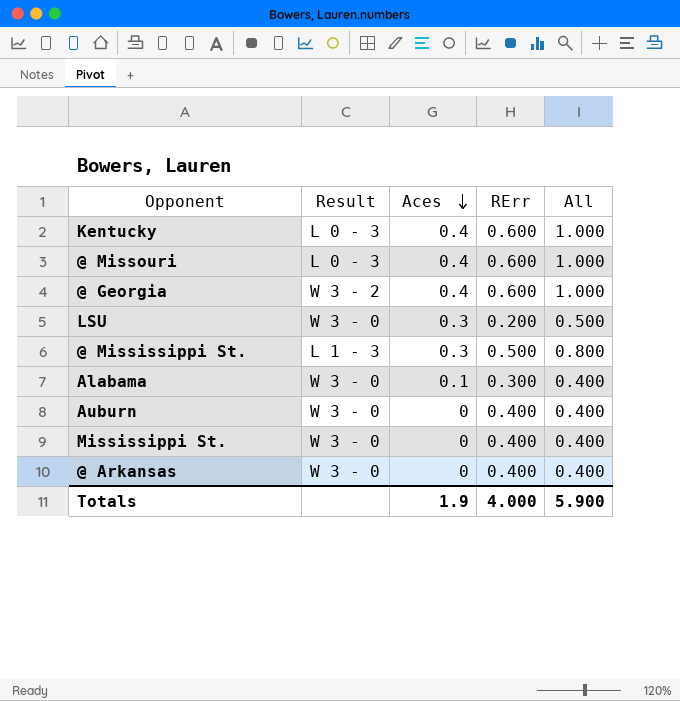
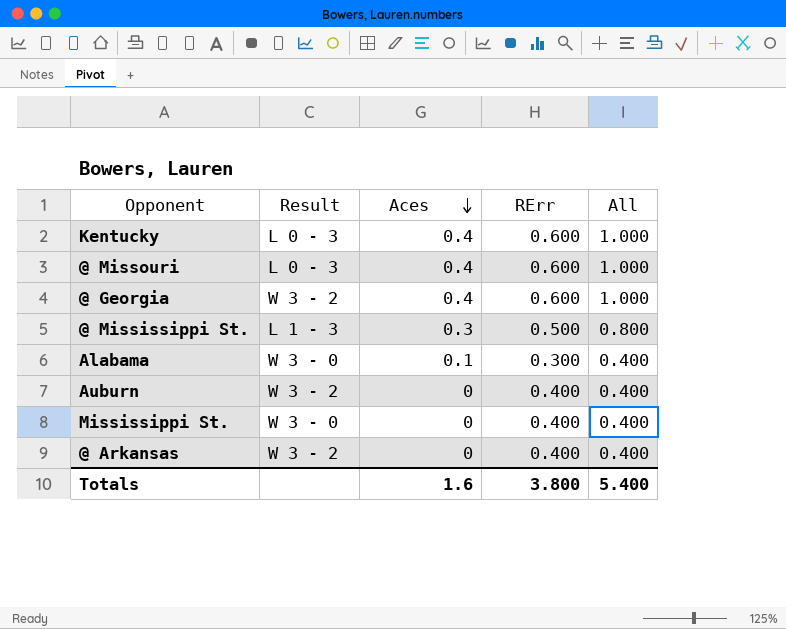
row LSU: W 3 - 0 | 0.3 | 0.200 | 0.500 -> none
Auburn | Result: W 3 - 0 -> W 3 - 2
@ Arkansas | Result: W 3 - 0 -> W 3 - 2
Totals | Aces: 1.9 -> 1.6
Totals | RErr: 4.000 -> 3.800
Totals | All: 5.900 -> 5.400

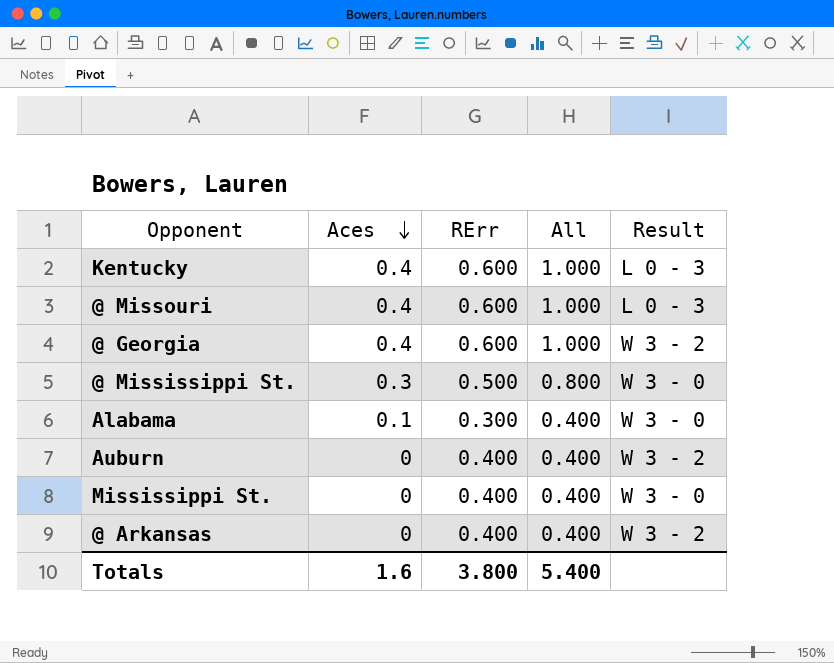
column Result | position: 2 -> 5
@ Mississippi St. | Result: L 1 - 3 -> W 3 - 0

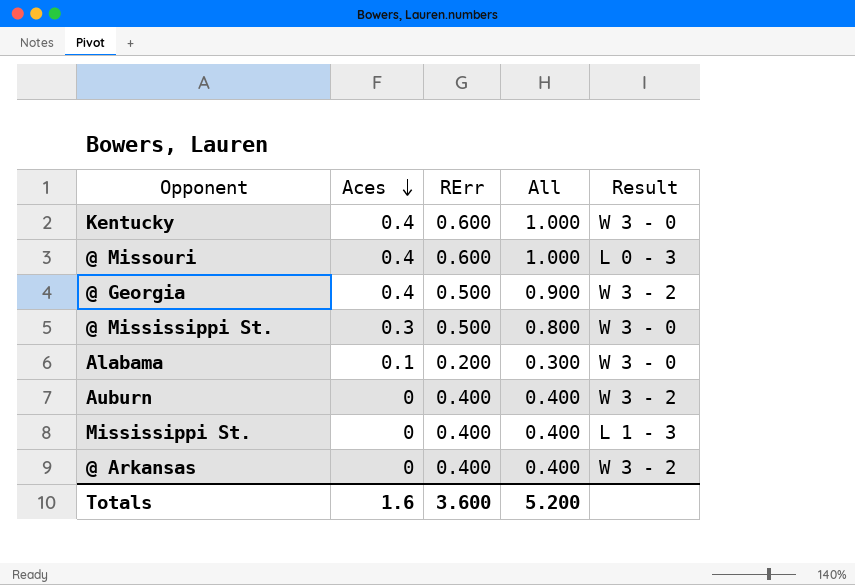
Kentucky | Result: L 0 - 3 -> W 3 - 0
@ Georgia | RErr: 0.600 -> 0.500
@ Georgia | All: 1.000 -> 0.900
Alabama | RErr: 0.300 -> 0.200
Alabama | All: 0.400 -> 0.300
Mississippi St. | Result: W 3 - 0 -> L 1 - 3
Totals | RErr: 3.800 -> 3.600
Totals | All: 5.400 -> 5.200

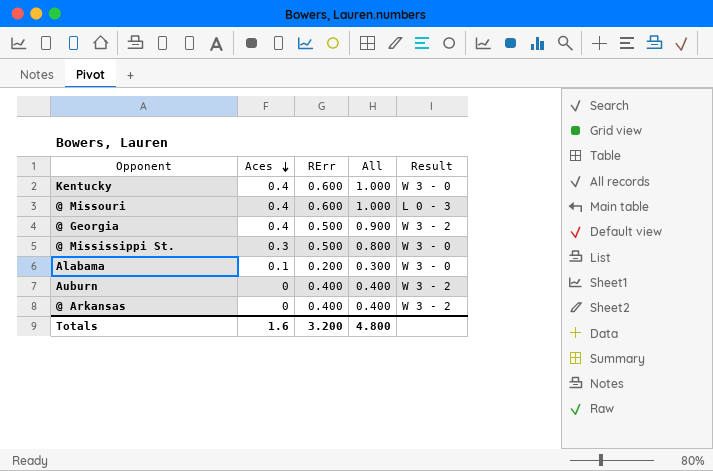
row Mississippi St.: 0 | 0.400 | 0.400 | L 1 - 3 -> none
Totals | RErr: 3.600 -> 3.200
Totals | All: 5.200 -> 4.800

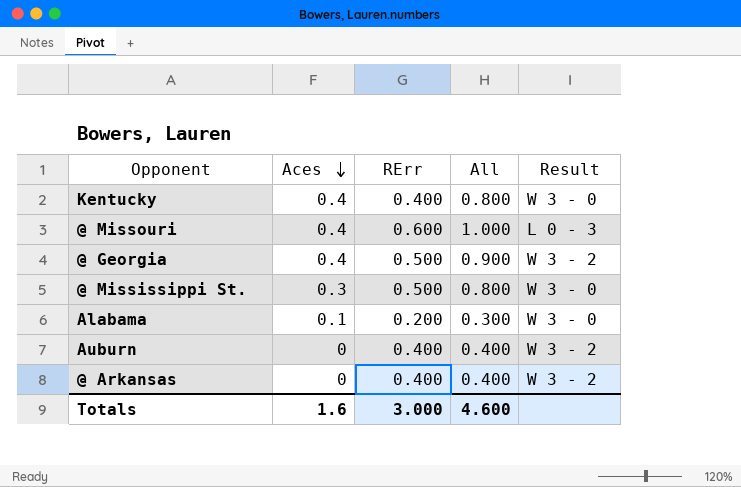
Kentucky | RErr: 0.600 -> 0.400
Kentucky | All: 1.000 -> 0.800
Totals | RErr: 3.200 -> 3.000
Totals | All: 4.800 -> 4.600

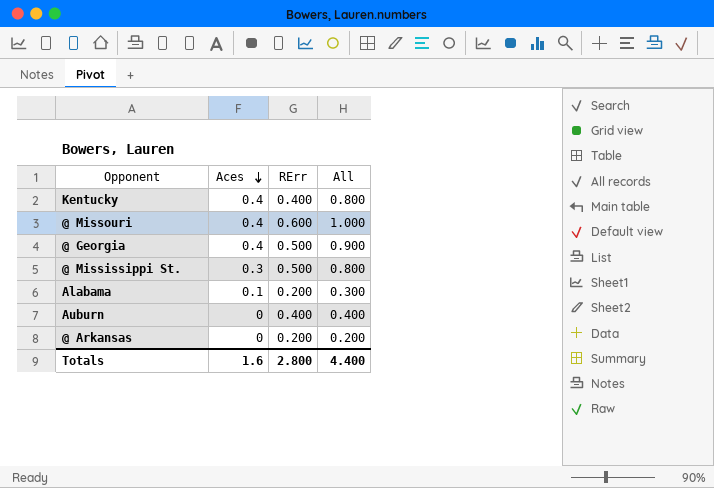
column Result | position: 5 -> none
@ Arkansas | RErr: 0.400 -> 0.200
@ Arkansas | All: 0.400 -> 0.200
Totals | RErr: 3.000 -> 2.800
Totals | All: 4.600 -> 4.400

